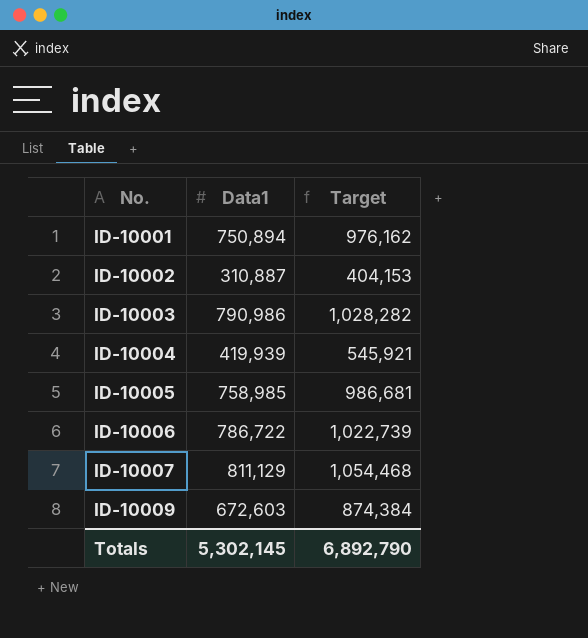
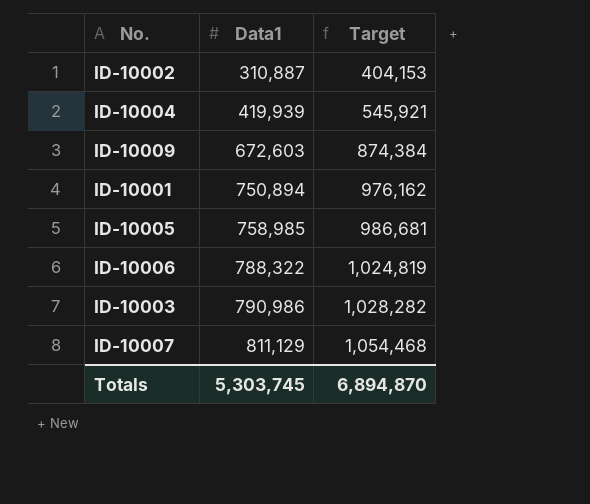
row order: No. ascending -> Data1 ascending
ID-10006 | Data1: 786,722 -> 788,322
ID-10006 | Target: 1,022,739 -> 1,024,819
Totals | Data1: 5,302,145 -> 5,303,745
Totals | Target: 6,892,790 -> 6,894,870

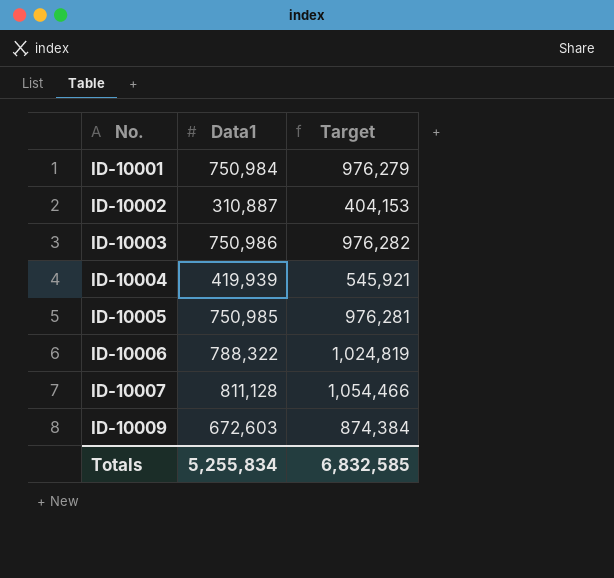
row order: Data1 ascending -> No. ascending
ID-10001 | Data1: 750,894 -> 750,984
ID-10001 | Target: 976,162 -> 976,279
ID-10003 | Data1: 790,986 -> 750,986
ID-10003 | Target: 1,028,282 -> 976,282
ID-10005 | Data1: 758,985 -> 750,985
ID-10005 | Target: 986,681 -> 976,281
ID-10007 | Data1: 811,129 -> 811,128
ID-10007 | Target: 1,054,468 -> 1,054,466
Totals | Data1: 5,303,745 -> 5,255,834
Totals | Target: 6,894,870 -> 6,832,585

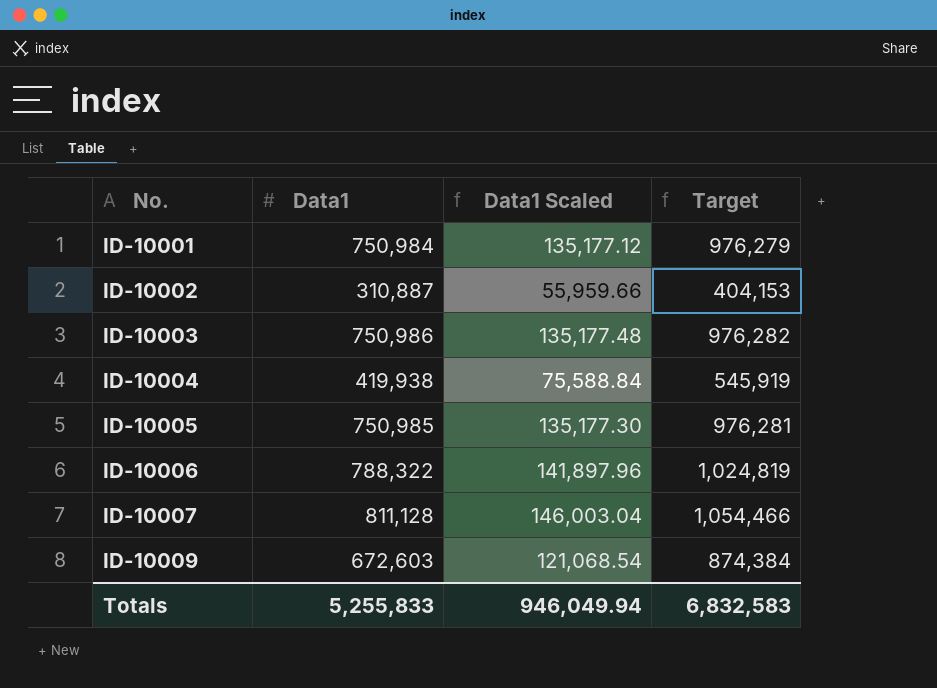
column Data1 Scaled | formula: none -> [Data1] * 0.18
ID-10004 | Data1: 419,939 -> 419,938
ID-10004 | Target: 545,921 -> 545,919
Totals | Data1: 5,255,834 -> 5,255,833
Totals | Target: 6,832,585 -> 6,832,583

